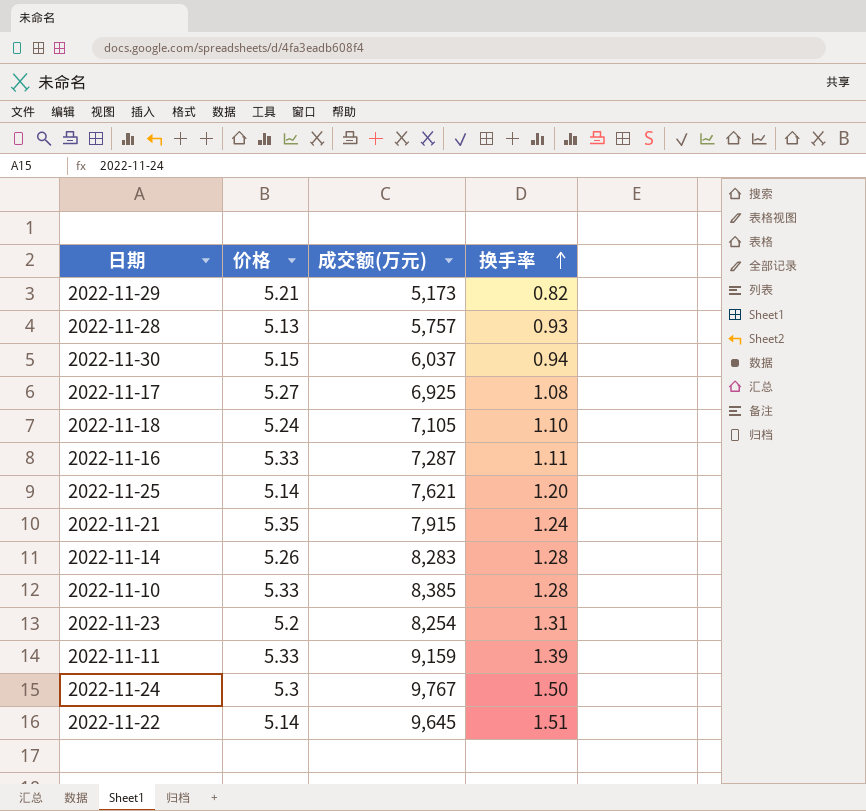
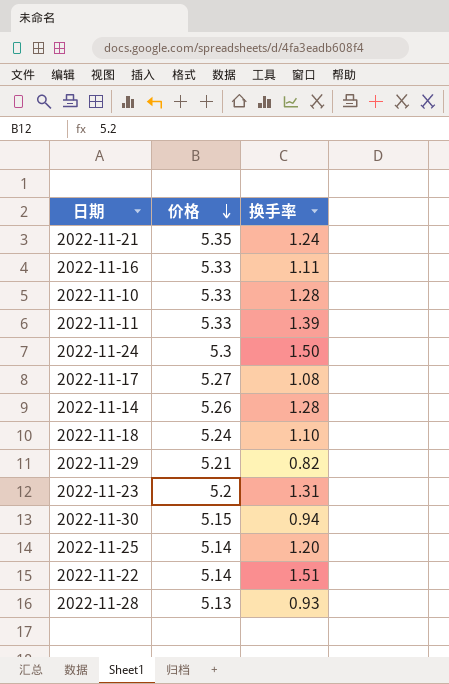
row order: 换手率 ascending -> 价格 descending
column 成交额(万元) | position: 3 -> none

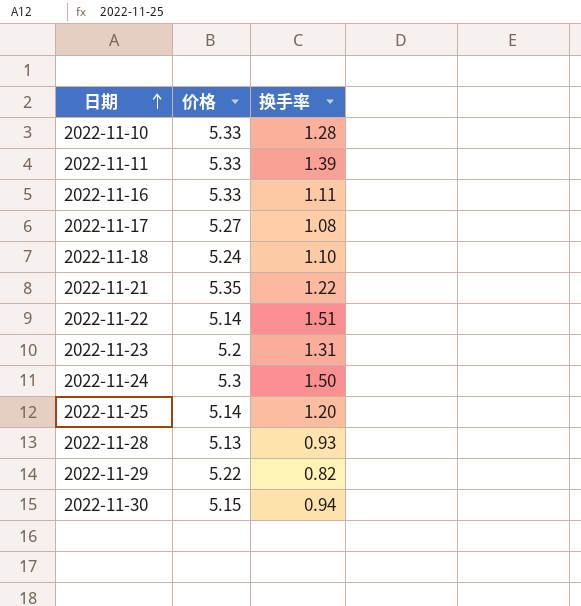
row order: 价格 descending -> 日期 ascending
row 2022-11-14: 5.26 | 1.28 -> none
2022-11-21 | 换手率: 1.24 -> 1.22
2022-11-29 | 价格: 5.21 -> 5.22

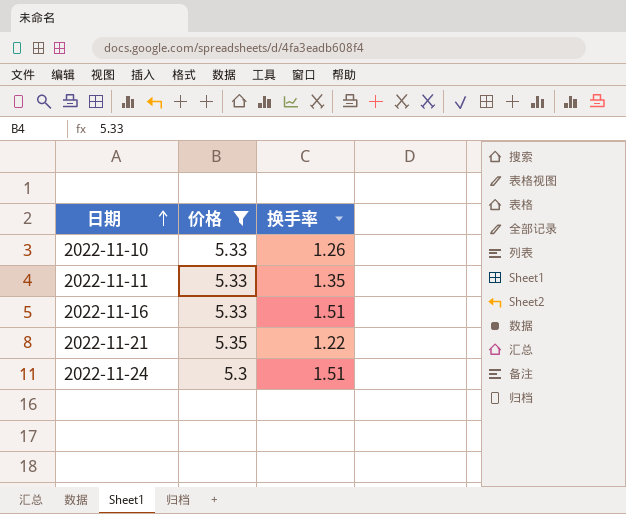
filter: none -> 价格 >= 5.3
2022-11-10 | 换手率: 1.28 -> 1.26
2022-11-11 | 换手率: 1.39 -> 1.35
2022-11-16 | 换手率: 1.11 -> 1.51
2022-11-24 | 换手率: 1.50 -> 1.51

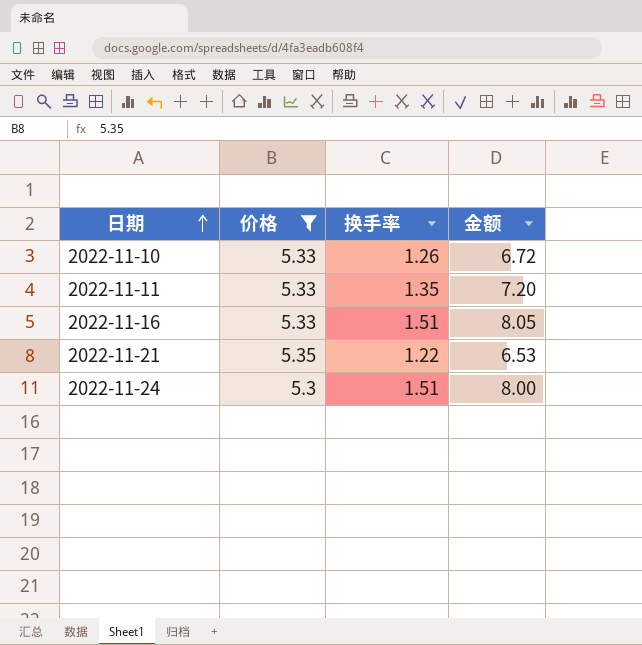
column 金额 | formula: none -> [价格] * [换手率]

